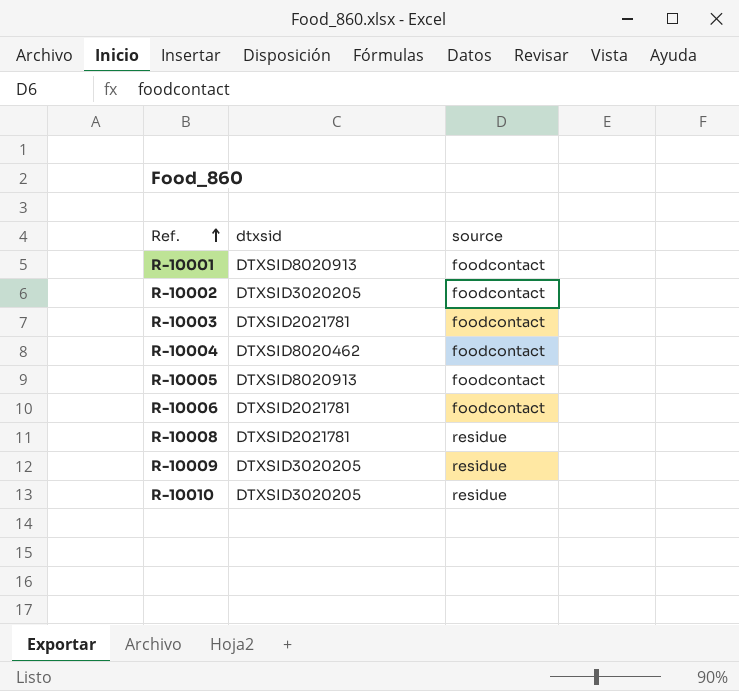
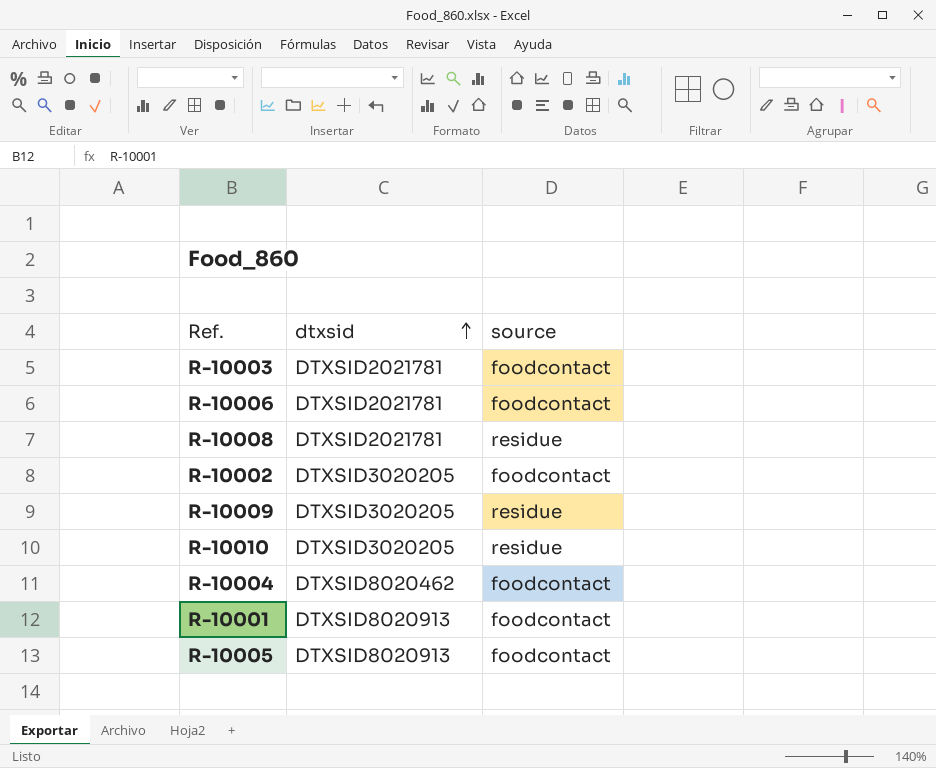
row order: Ref. ascending -> dtxsid ascending

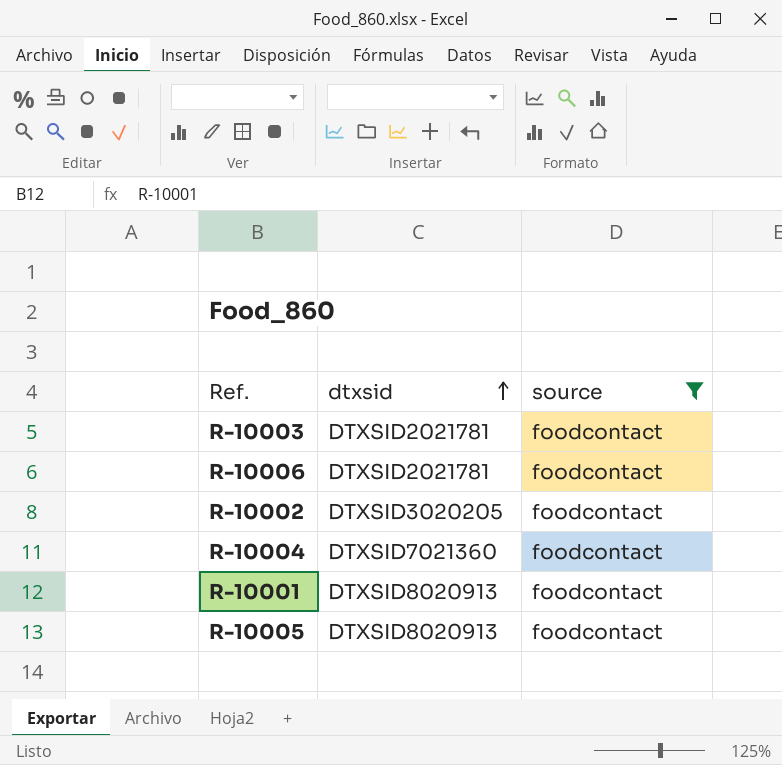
filter: none -> source = foodcontact
R-10004 | dtxsid: DTXSID8020462 -> DTXSID7021360

